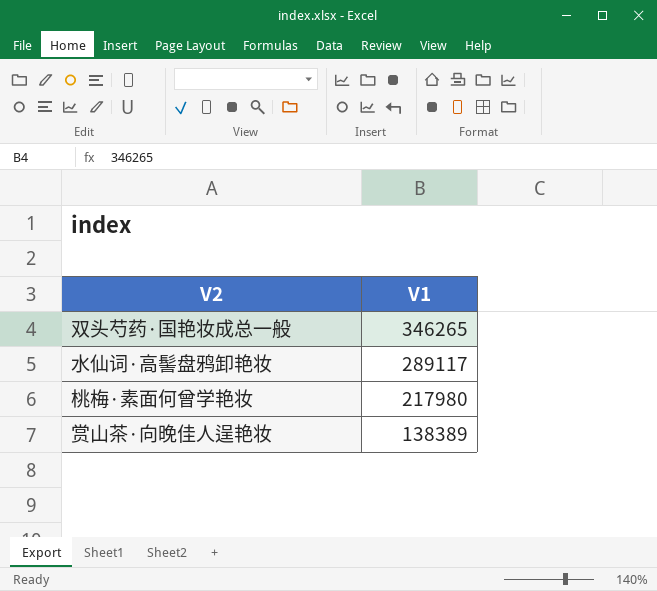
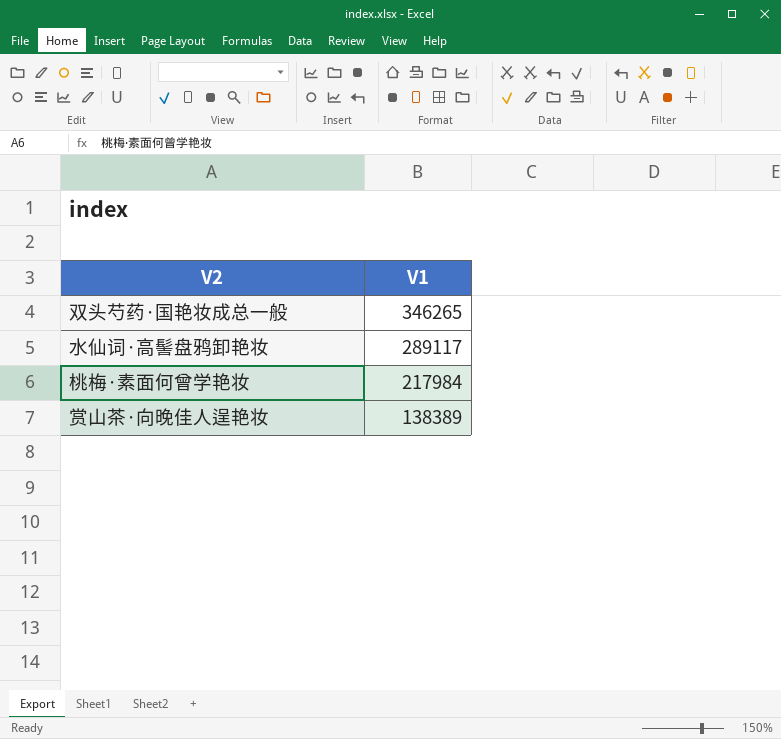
桃梅·素面何曾学艳妆 | V1: 217980 -> 217984

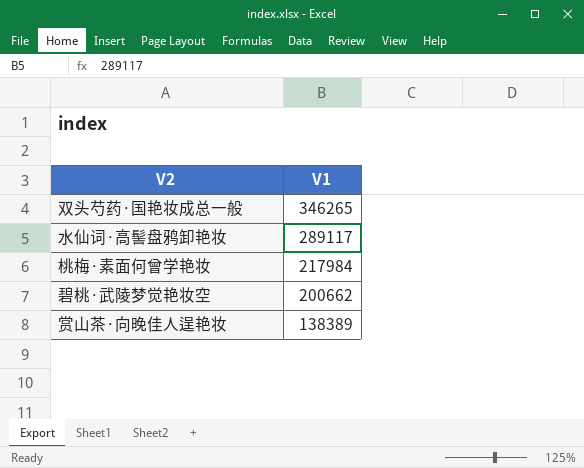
row 碧桃·武陵梦觉艳妆空: none -> 200662

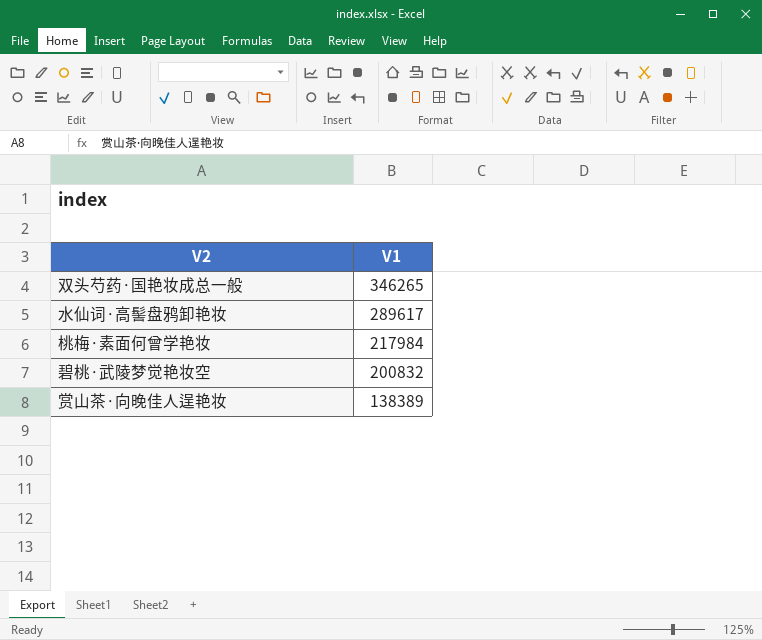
水仙词·高髻盘鸦卸艳妆 | V1: 289117 -> 289617
碧桃·武陵梦觉艳妆空 | V1: 200662 -> 200832

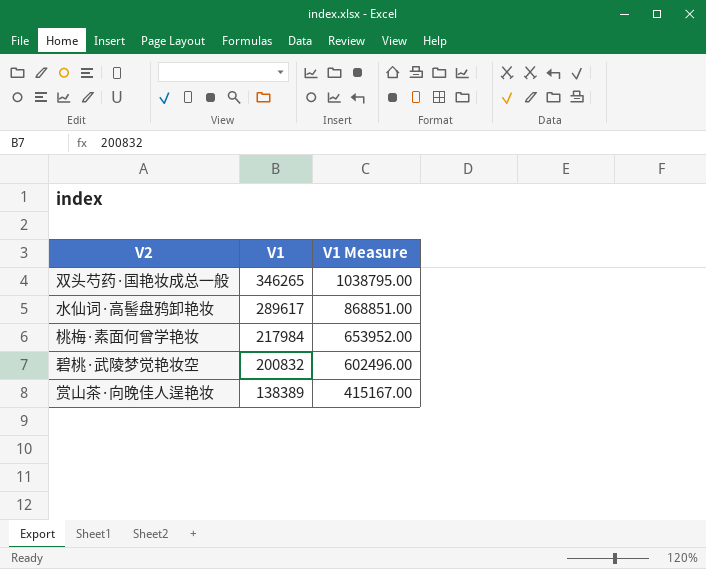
column V1 Measure | formula: none -> [V1] * 3

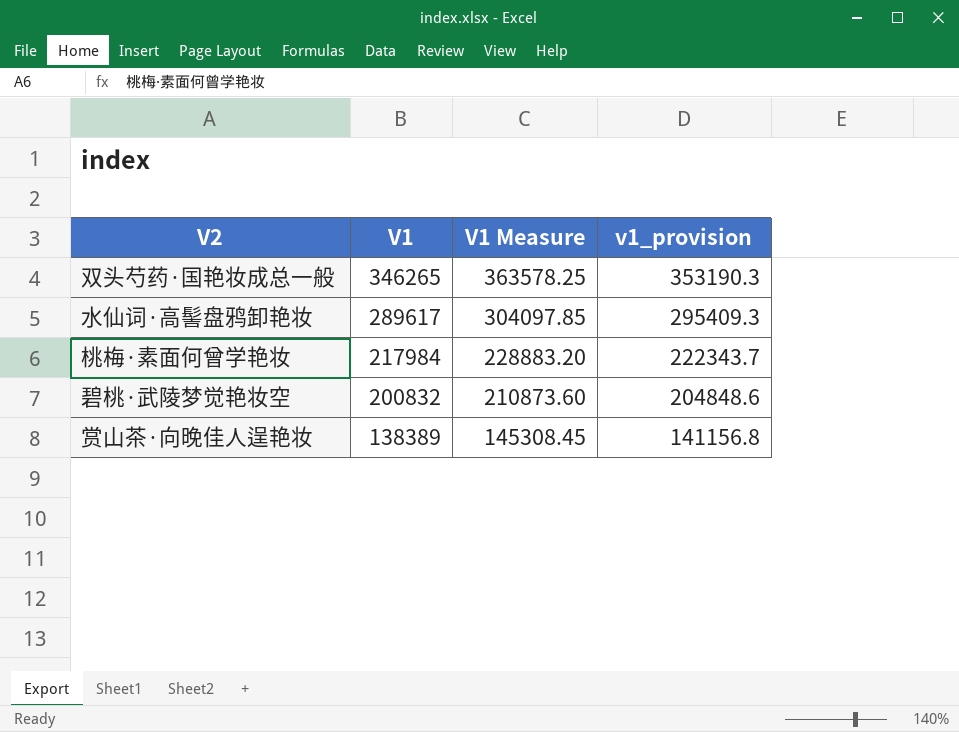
column V1 Measure | formula: [V1] * 3 -> [V1] * 1.05
column v1_provision | formula: none -> [V1] * 1.02

